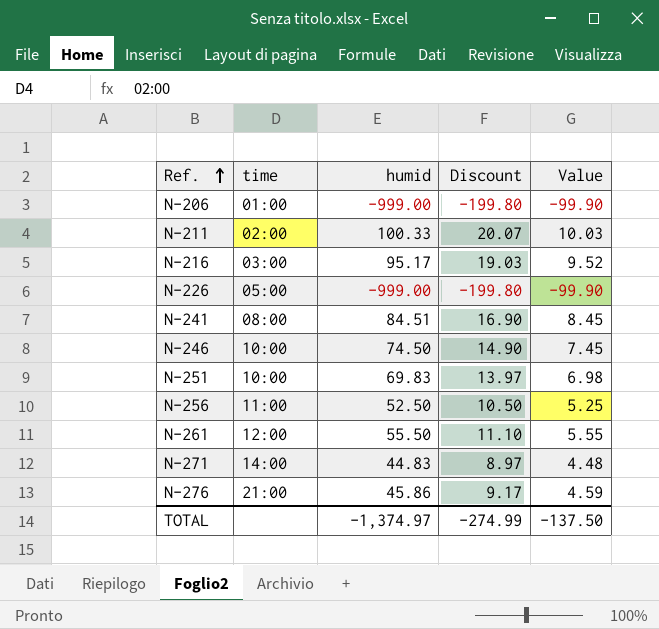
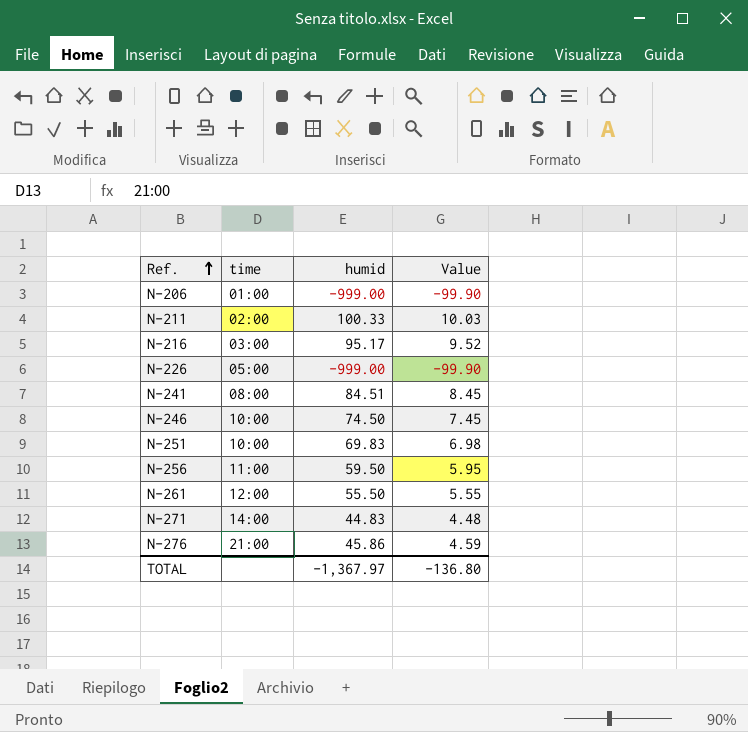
column Discount | formula: [humid] * 0.2 -> none
N-256 | humid: 52.50 -> 59.50
N-256 | Value: 5.25 -> 5.95
TOTAL | humid: -1,374.97 -> -1,367.97
TOTAL | Value: -137.50 -> -136.80

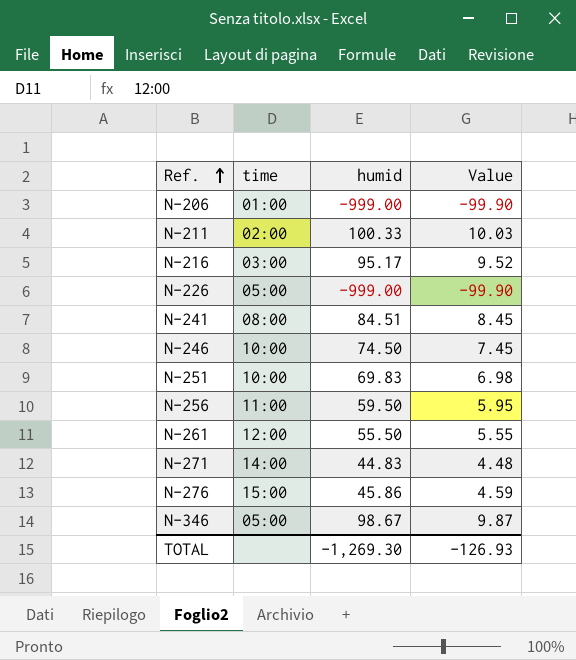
N-276 | time: 21:00 -> 15:00
row N-346: none -> 05:00 | 98.67 | 9.87
TOTAL | humid: -1,367.97 -> -1,269.30
TOTAL | Value: -136.80 -> -126.93

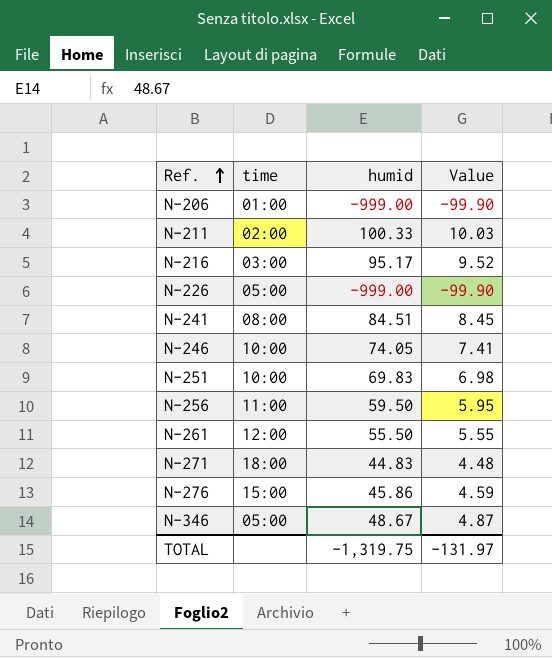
N-246 | humid: 74.50 -> 74.05
N-246 | Value: 7.45 -> 7.41
N-271 | time: 14:00 -> 18:00
N-346 | humid: 98.67 -> 48.67
N-346 | Value: 9.87 -> 4.87
TOTAL | humid: -1,269.30 -> -1,319.75
TOTAL | Value: -126.93 -> -131.97

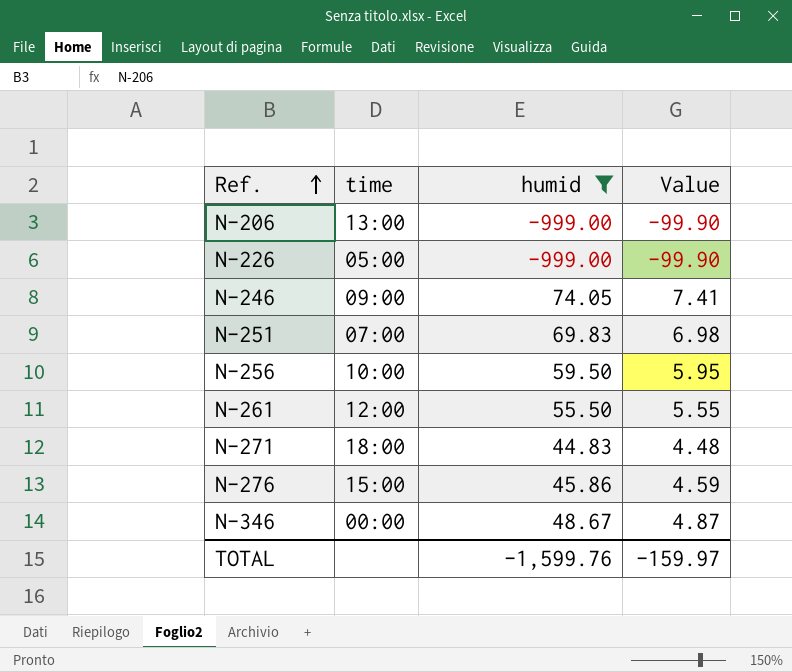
filter: none -> humid <= 74.05
N-206 | time: 01:00 -> 13:00
N-246 | time: 10:00 -> 09:00
N-251 | time: 10:00 -> 07:00
N-256 | time: 11:00 -> 10:00
N-346 | time: 05:00 -> 00:00
TOTAL | humid: -1,319.75 -> -1,599.76
TOTAL | Value: -131.97 -> -159.97

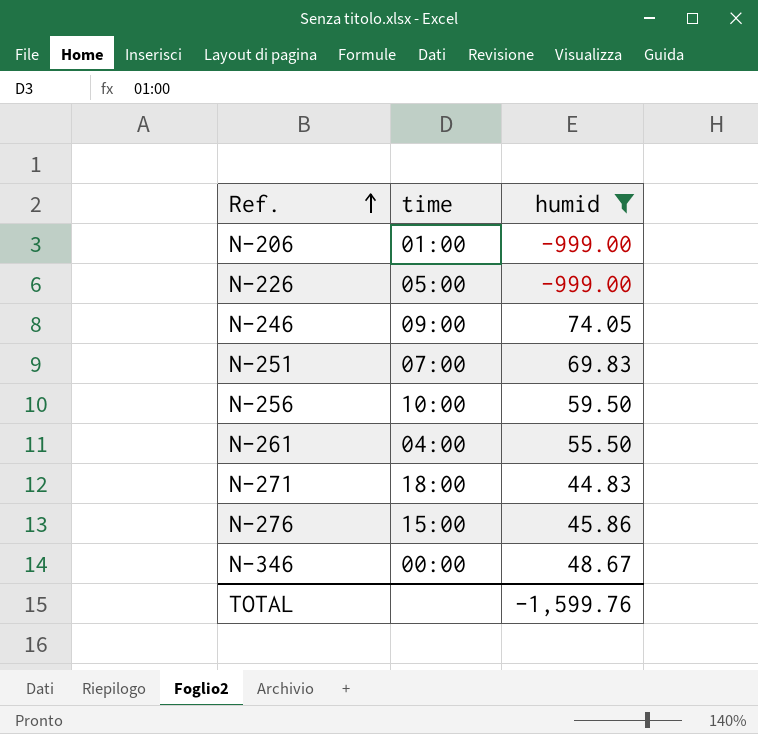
column Value | formula: [humid] * 0.1 -> none
N-206 | time: 13:00 -> 01:00
N-261 | time: 12:00 -> 04:00

